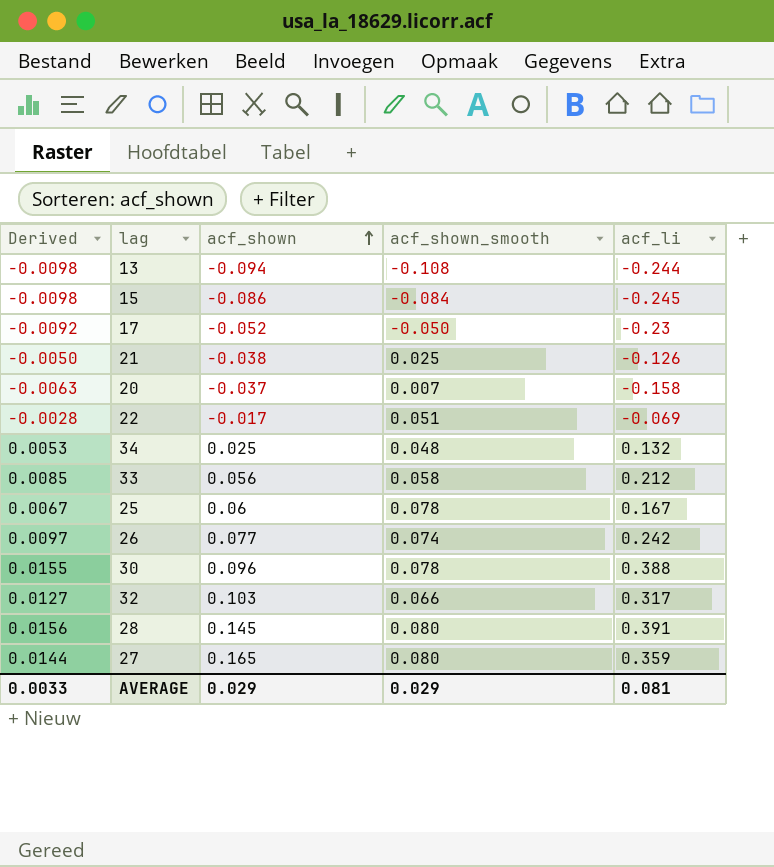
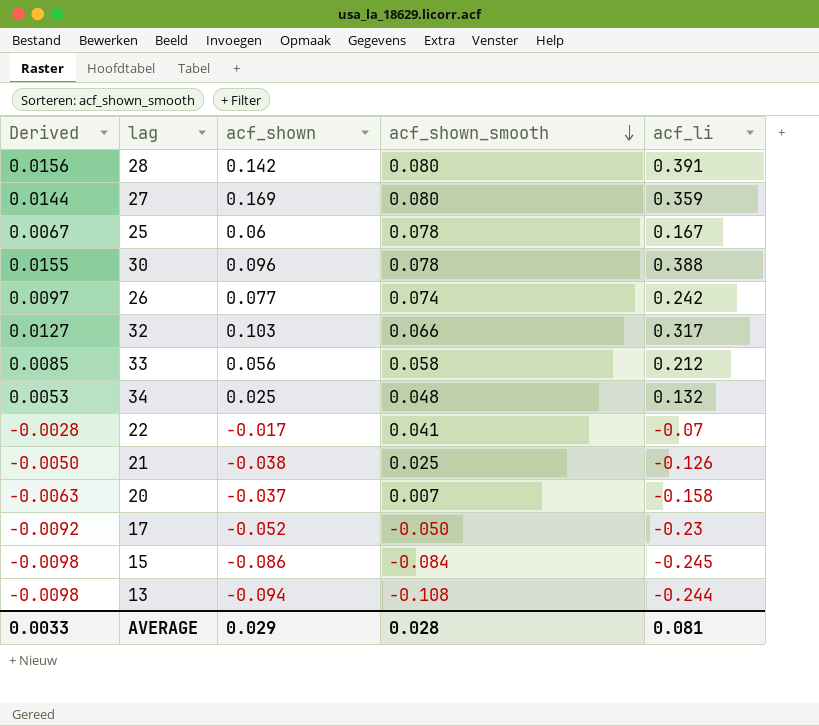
row order: acf_shown ascending -> acf_shown_smooth descending
28 | acf_shown: 0.145 -> 0.142
27 | acf_shown: 0.165 -> 0.169
22 | acf_shown_smooth: 0.051 -> 0.041
22 | acf_li: -0.069 -> -0.07
AVERAGE | acf_shown_smooth: 0.029 -> 0.028

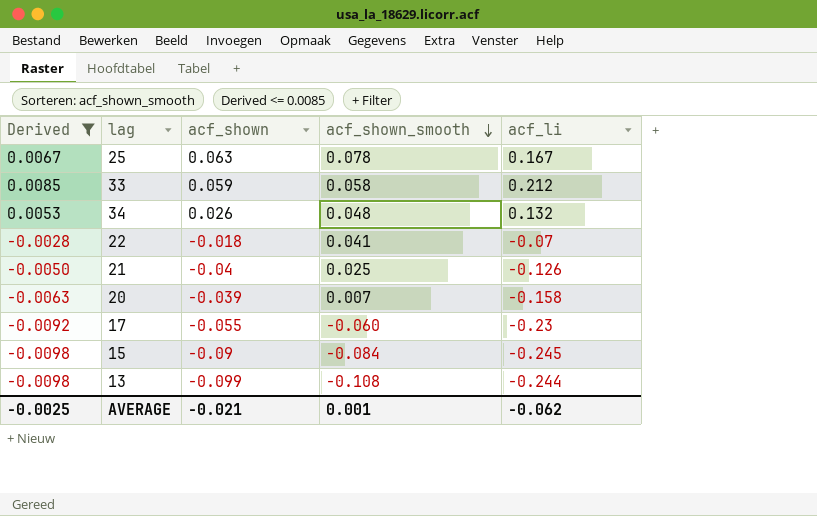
filter: none -> Derived <= 0.0085
25 | acf_shown: 0.06 -> 0.063
33 | acf_shown: 0.056 -> 0.059
34 | acf_shown: 0.025 -> 0.026
22 | acf_shown: -0.017 -> -0.018
21 | acf_shown: -0.038 -> -0.04
20 | acf_shown: -0.037 -> -0.039
17 | acf_shown: -0.052 -> -0.055
17 | acf_shown_smooth: -0.050 -> -0.060
15 | acf_shown: -0.086 -> -0.09
13 | acf_shown: -0.094 -> -0.099
AVERAGE | Derived: 0.0033 -> -0.0025
AVERAGE | acf_shown: 0.029 -> -0.021
AVERAGE | acf_shown_smooth: 0.028 -> 0.001
AVERAGE | acf_li: 0.081 -> -0.062

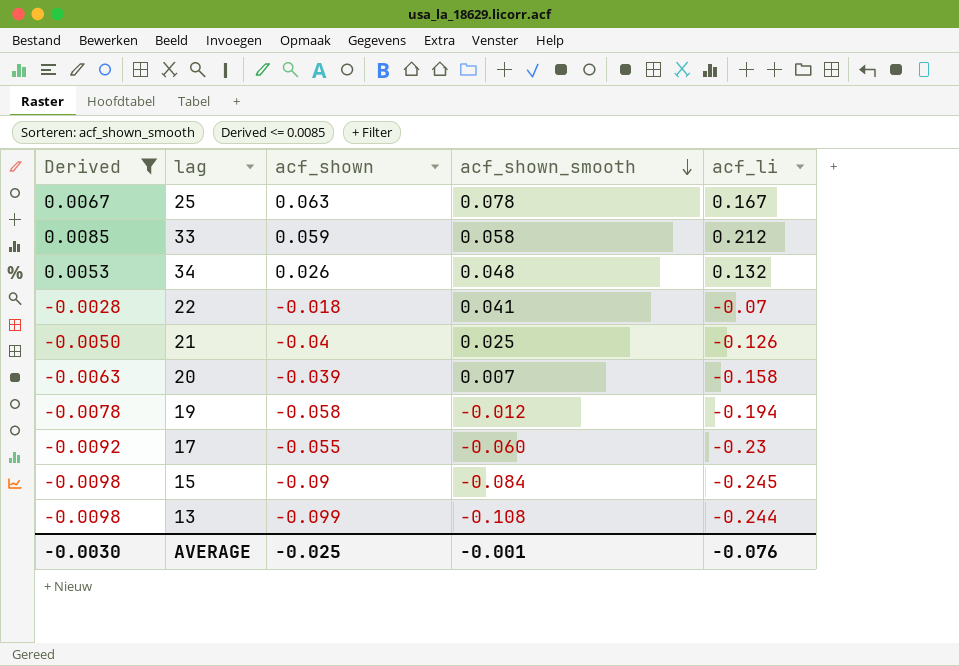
row 19: none -> -0.0078 | -0.058 | -0.012 | -0.194
AVERAGE | Derived: -0.0025 -> -0.0030
AVERAGE | acf_shown: -0.021 -> -0.025
AVERAGE | acf_shown_smooth: 0.001 -> -0.001
AVERAGE | acf_li: -0.062 -> -0.076

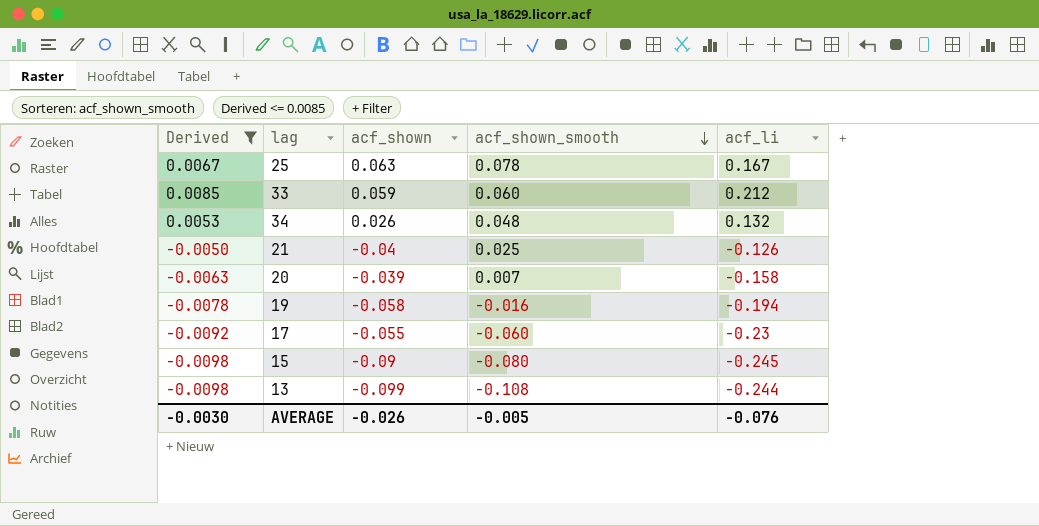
row 22: -0.0028 | -0.018 | 0.041 | -0.07 -> none
33 | acf_shown_smooth: 0.058 -> 0.060
19 | acf_shown_smooth: -0.012 -> -0.016
15 | acf_shown_smooth: -0.084 -> -0.080
AVERAGE | acf_shown: -0.025 -> -0.026
AVERAGE | acf_shown_smooth: -0.001 -> -0.005

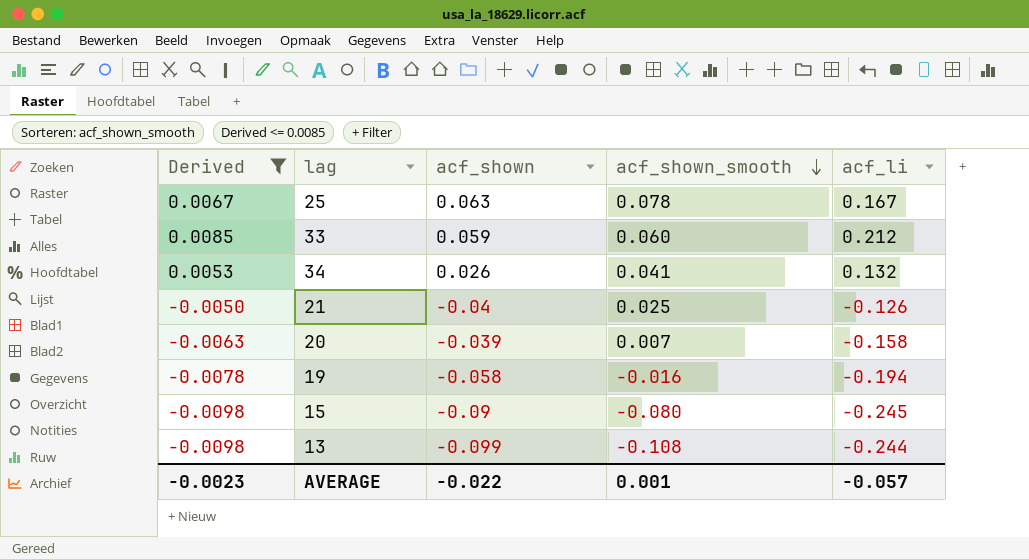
row 17: -0.0092 | -0.055 | -0.060 | -0.23 -> none
34 | acf_shown_smooth: 0.048 -> 0.041
AVERAGE | Derived: -0.0030 -> -0.0023
AVERAGE | acf_shown: -0.026 -> -0.022
AVERAGE | acf_shown_smooth: -0.005 -> 0.001
AVERAGE | acf_li: -0.076 -> -0.057

